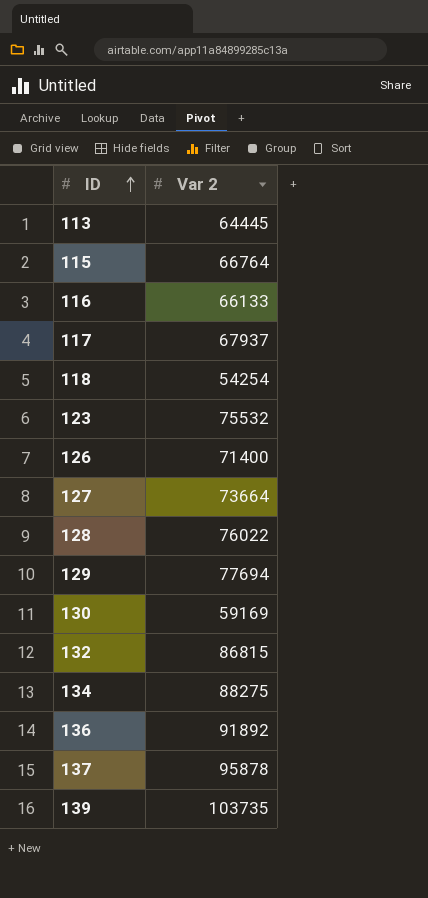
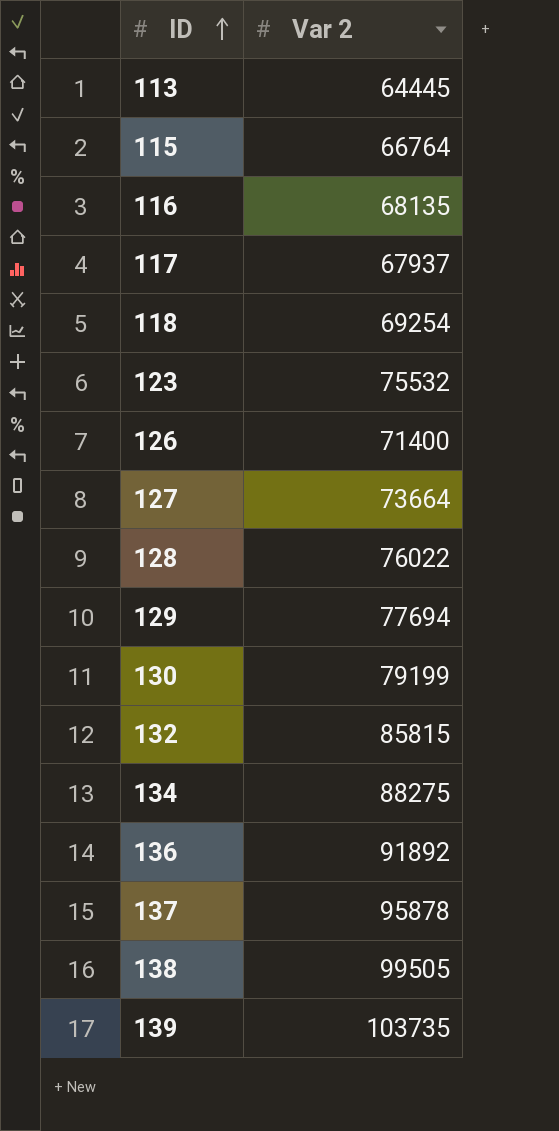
116 | Var 2: 66133 -> 68135
118 | Var 2: 54254 -> 69254
130 | Var 2: 59169 -> 79199
132 | Var 2: 86815 -> 85815
row 138: none -> 99505

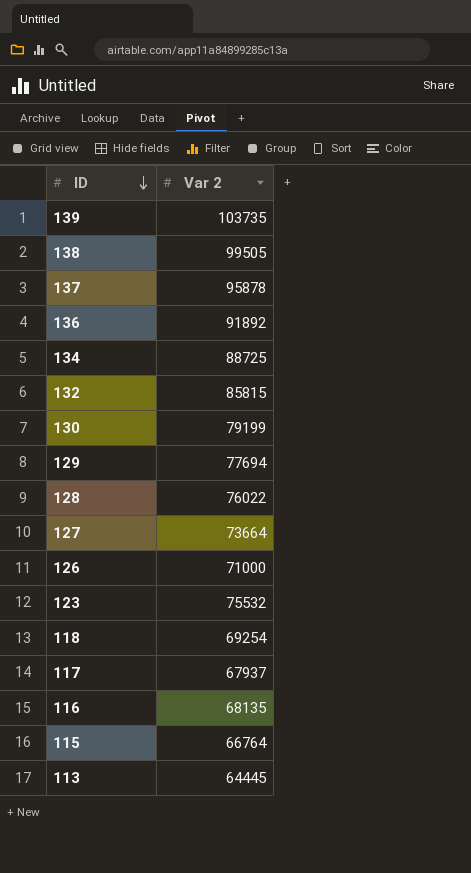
row order: ID ascending -> ID descending
134 | Var 2: 88275 -> 88725
126 | Var 2: 71400 -> 71000

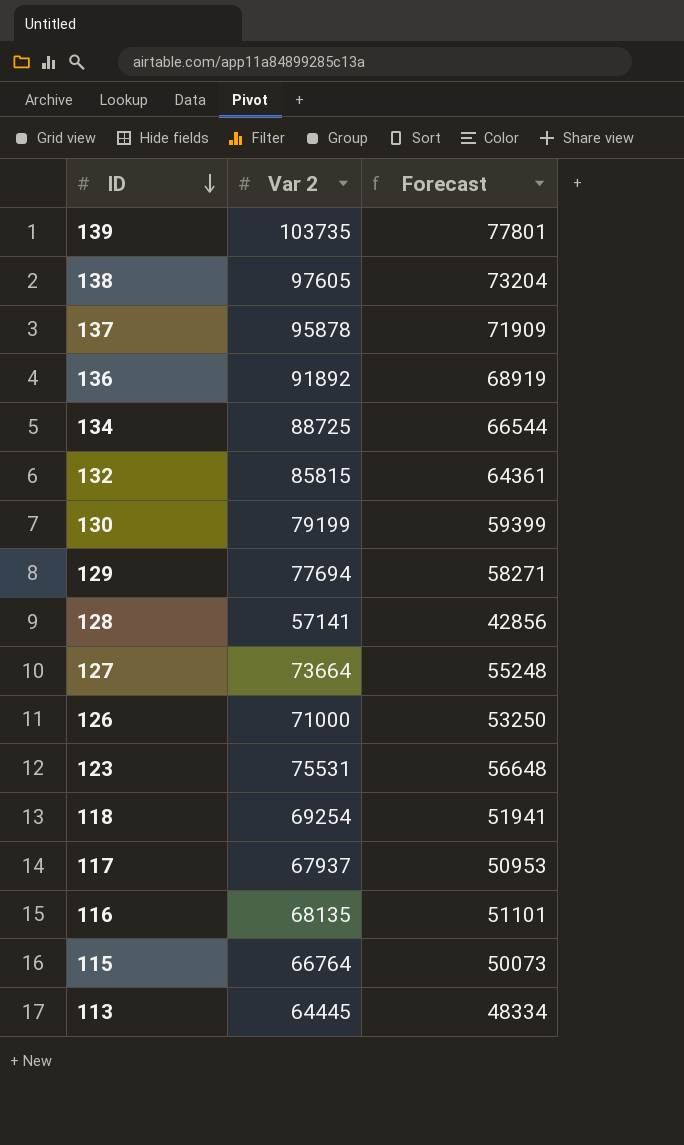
column Forecast | formula: none -> [Var 2] * 0.75
138 | Var 2: 99505 -> 97605
128 | Var 2: 76022 -> 57141
123 | Var 2: 75532 -> 75531

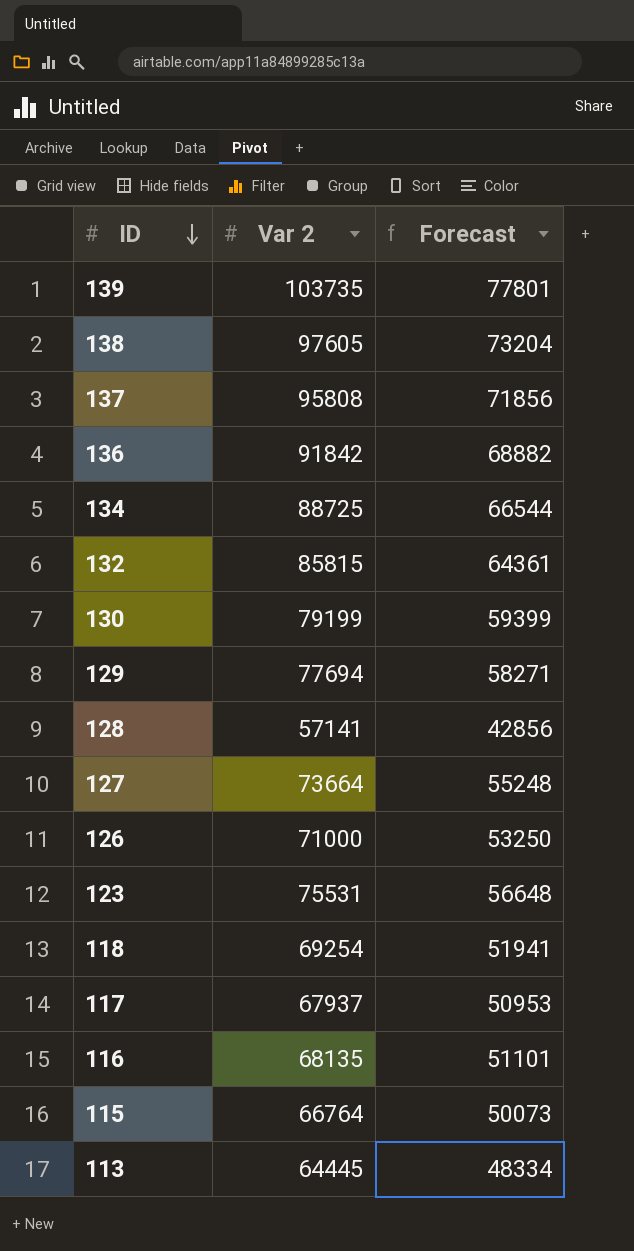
137 | Var 2: 95878 -> 95808
137 | Forecast: 71909 -> 71856
136 | Var 2: 91892 -> 91842
136 | Forecast: 68919 -> 68882

